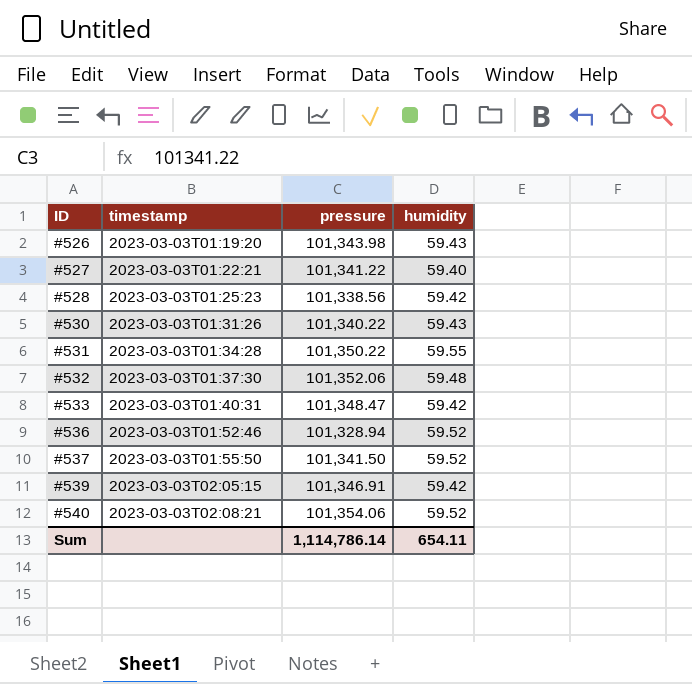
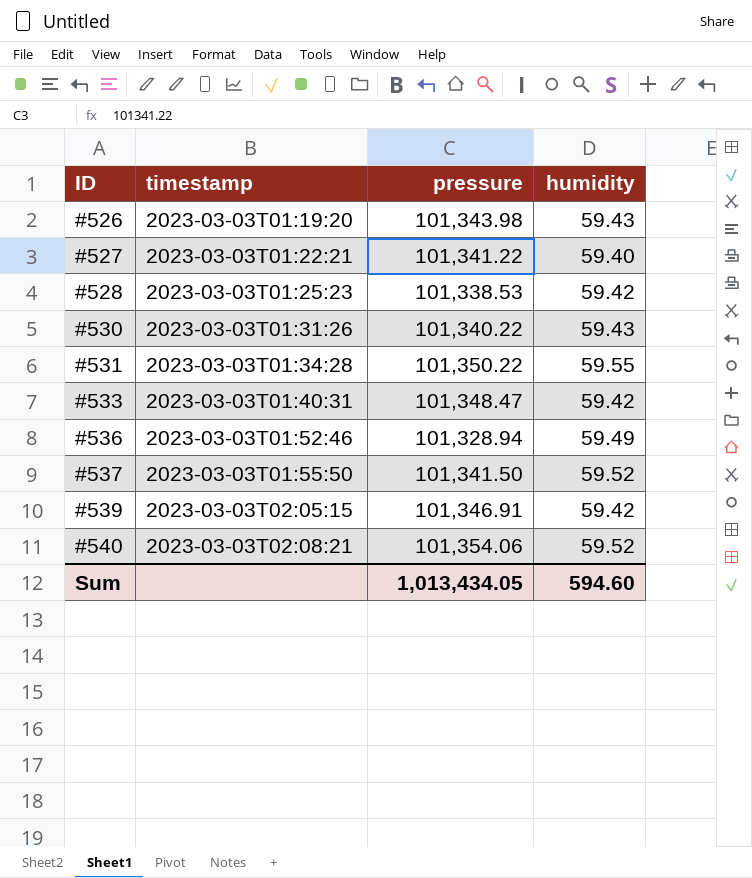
row #532: 2023-03-03T01:37:30 | 101,352.06 | 59.48 -> none
#528 | pressure: 101,338.56 -> 101,338.53
#536 | humidity: 59.52 -> 59.49
Sum | pressure: 1,114,786.14 -> 1,013,434.05
Sum | humidity: 654.11 -> 594.60

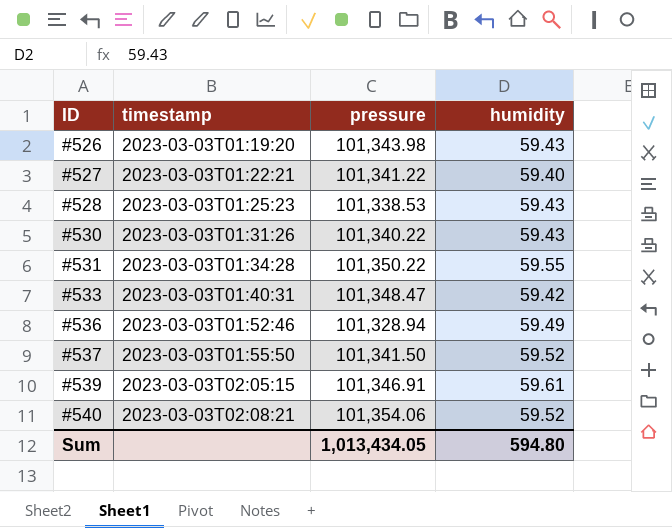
#528 | humidity: 59.42 -> 59.43
#539 | humidity: 59.42 -> 59.61
Sum | humidity: 594.60 -> 594.80

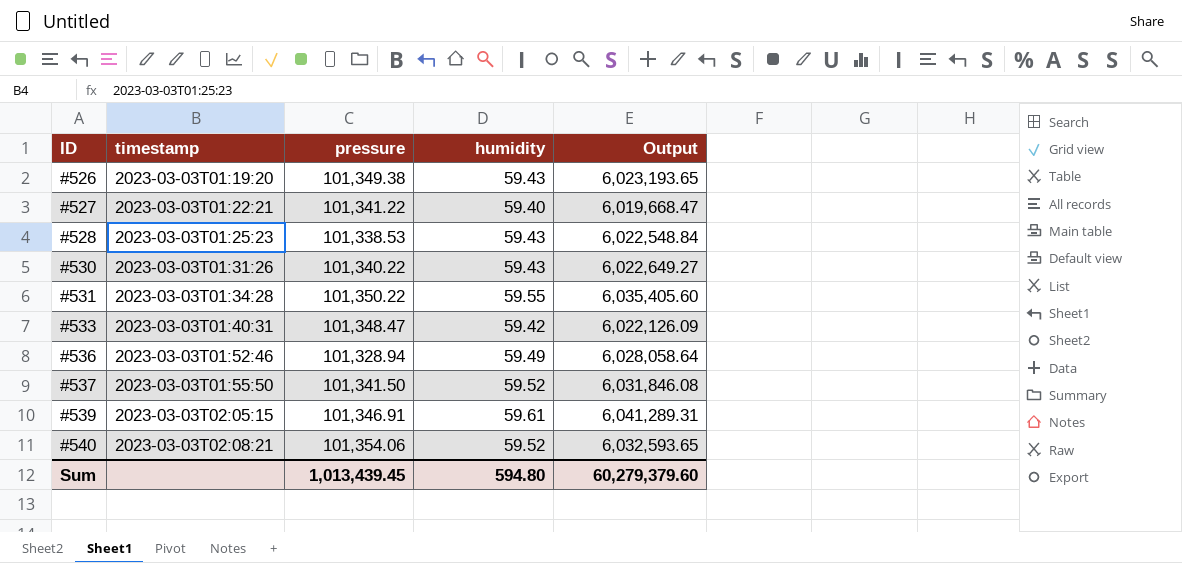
column Output | formula: none -> [pressure] * [humidity]
#526 | pressure: 101,343.98 -> 101,349.38
Sum | pressure: 1,013,434.05 -> 1,013,439.45

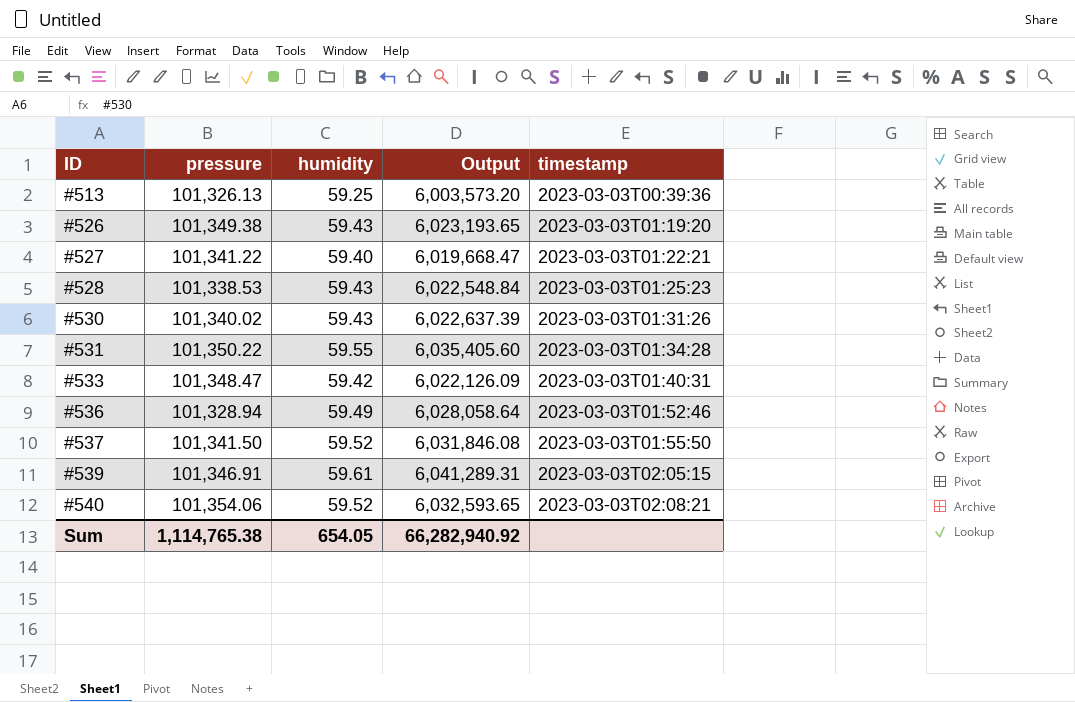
column timestamp | position: 2 -> 5
row #513: none -> 101,326.13 | 59.25 | 6,003,573.20 | 2023-03-03T00:39:36
#530 | pressure: 101,340.22 -> 101,340.02
#530 | Output: 6,022,649.27 -> 6,022,637.39
Sum | pressure: 1,013,439.45 -> 1,114,765.38
Sum | humidity: 594.80 -> 654.05
Sum | Output: 60,279,379.60 -> 66,282,940.92

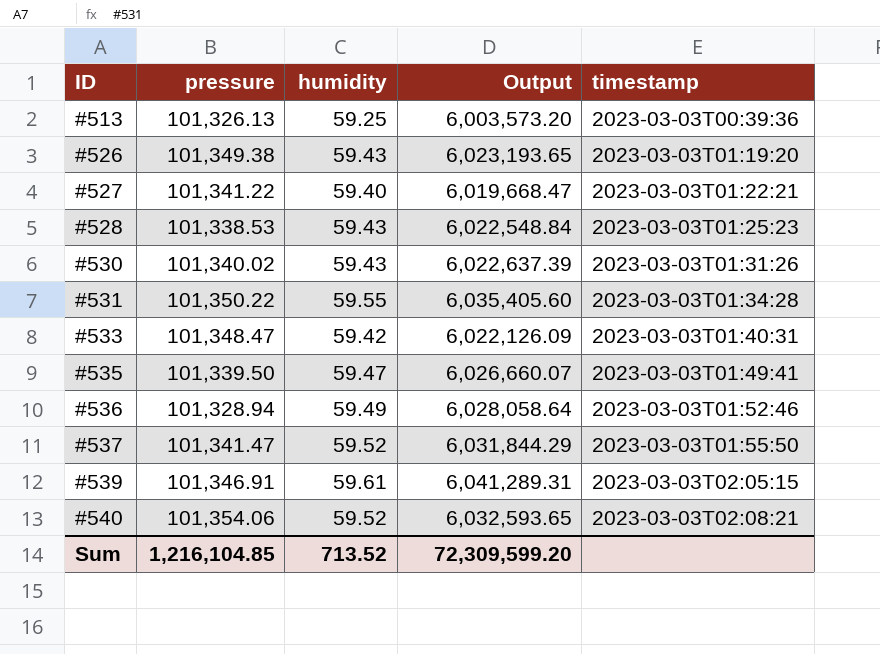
row #535: none -> 101,339.50 | 59.47 | 6,026,660.07 | 2023-03-03T01:49:41
#537 | pressure: 101,341.50 -> 101,341.47
#537 | Output: 6,031,846.08 -> 6,031,844.29
Sum | pressure: 1,114,765.38 -> 1,216,104.85
Sum | humidity: 654.05 -> 713.52
Sum | Output: 66,282,940.92 -> 72,309,599.20

